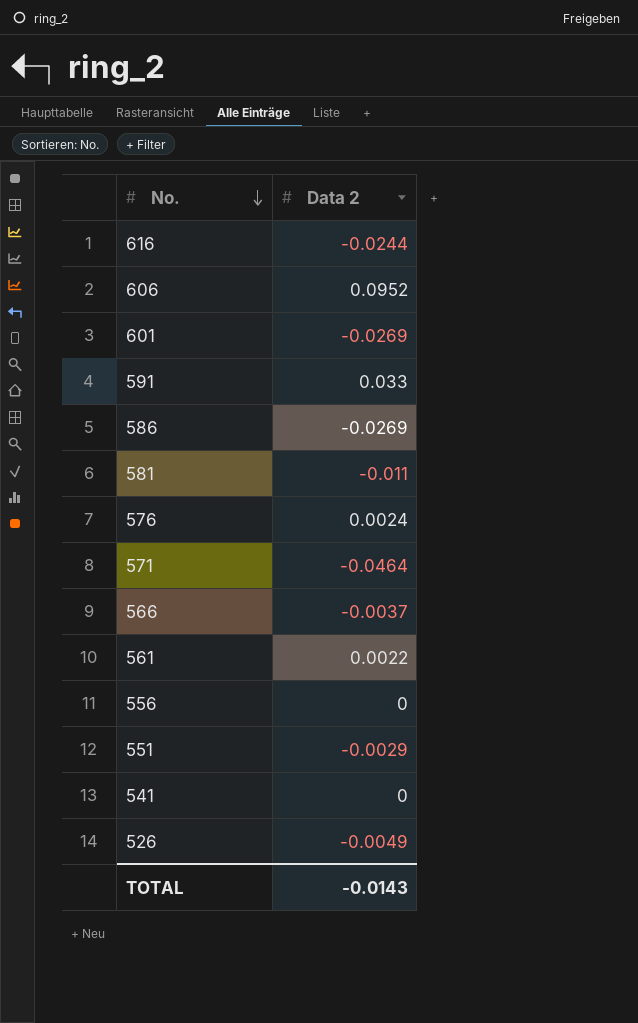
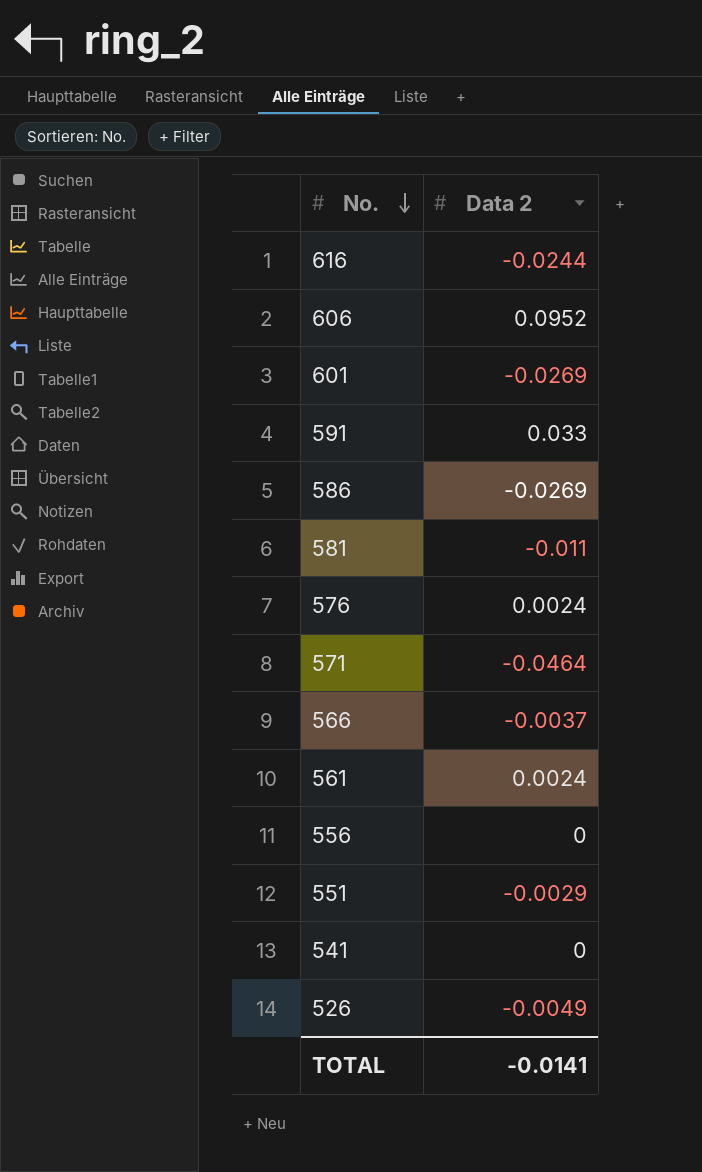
561 | Data 2: 0.0022 -> 0.0024
TOTAL | Data 2: -0.0143 -> -0.0141

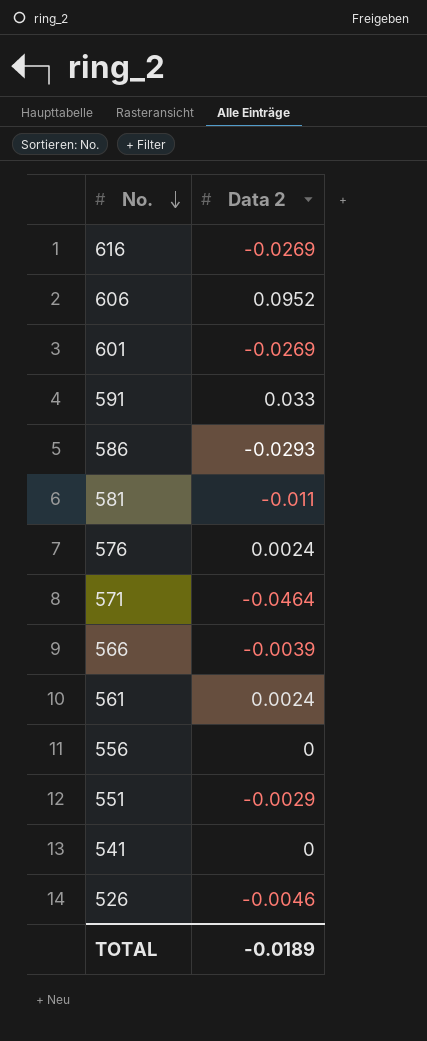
616 | Data 2: -0.0244 -> -0.0269
586 | Data 2: -0.0269 -> -0.0293
566 | Data 2: -0.0037 -> -0.0039
526 | Data 2: -0.0049 -> -0.0046
TOTAL | Data 2: -0.0141 -> -0.0189

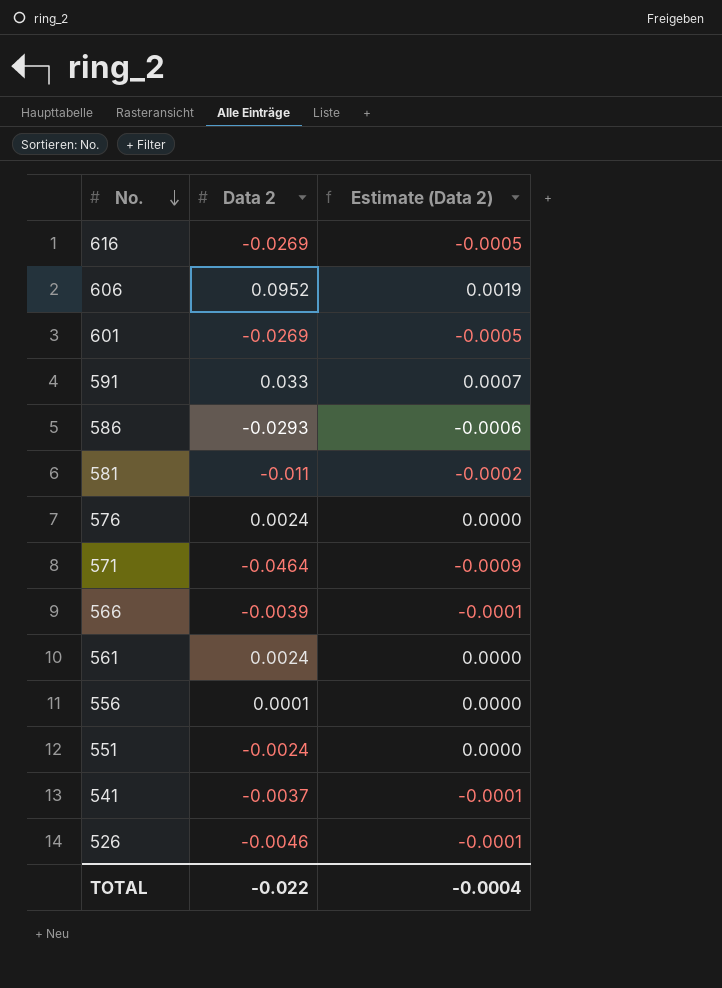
column Estimate (Data 2) | formula: none -> [Data 2] * 0.02
556 | Data 2: 0 -> 0.0001
551 | Data 2: -0.0029 -> -0.0024
541 | Data 2: 0 -> -0.0037
TOTAL | Data 2: -0.0189 -> -0.022

